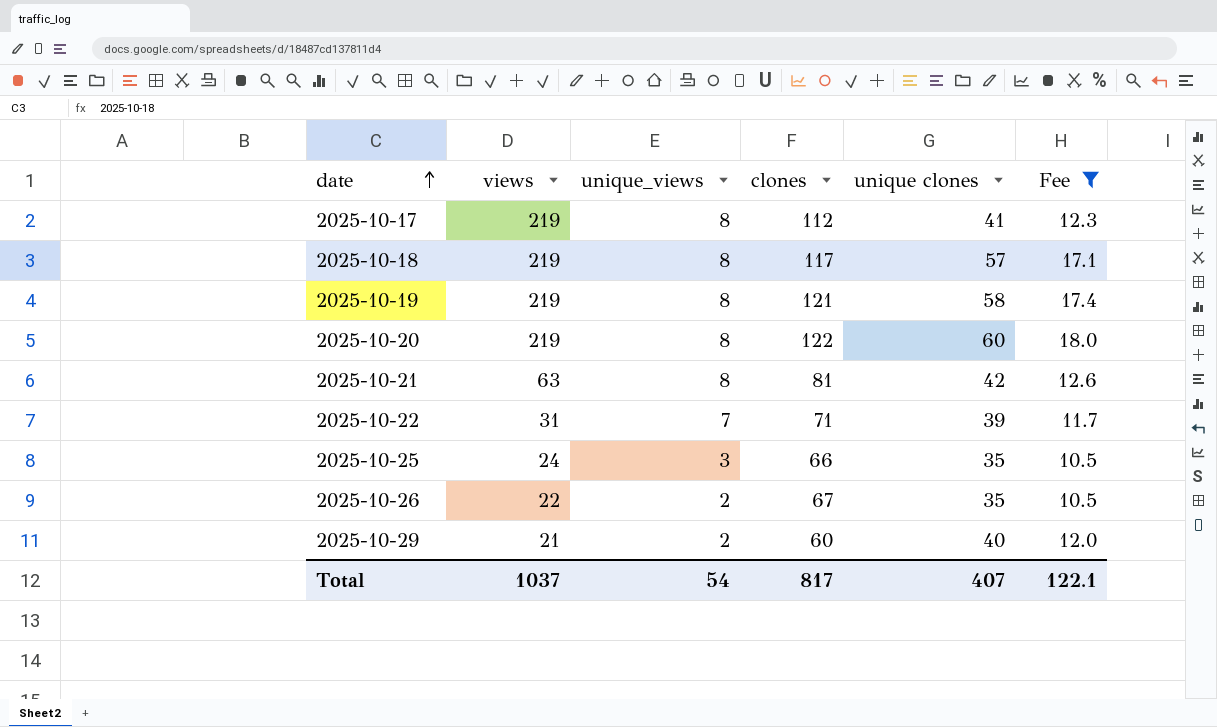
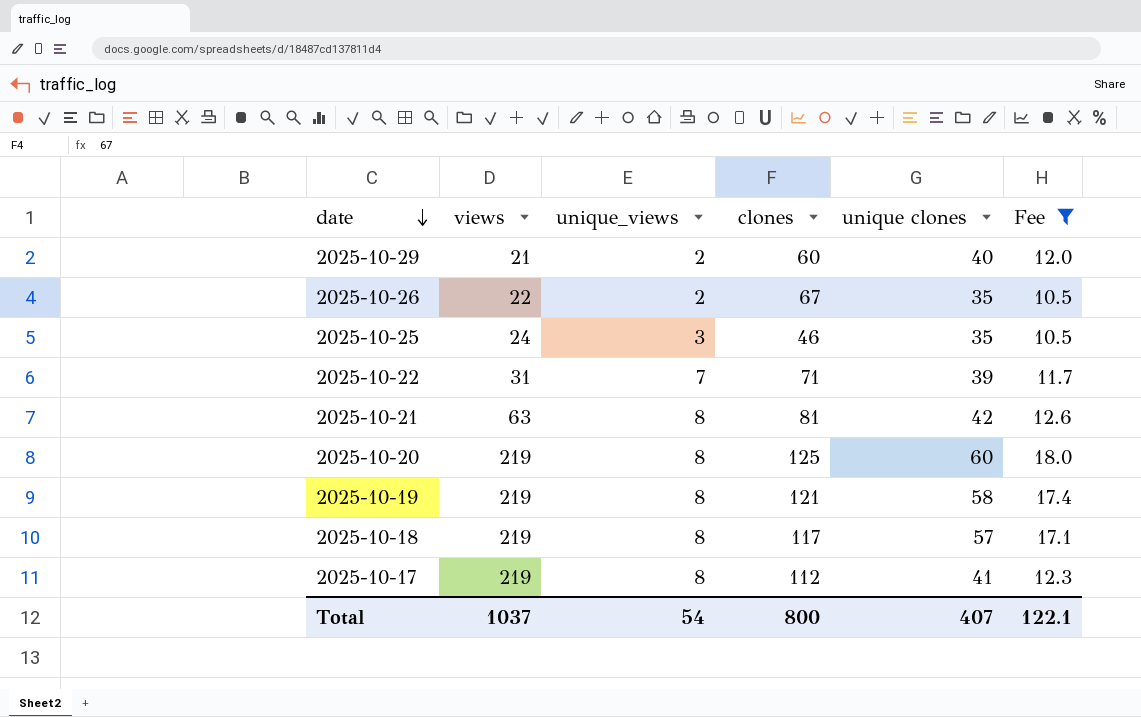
row order: date ascending -> date descending
2025-10-25 | clones: 66 -> 46
2025-10-20 | clones: 122 -> 125
Total | clones: 817 -> 800

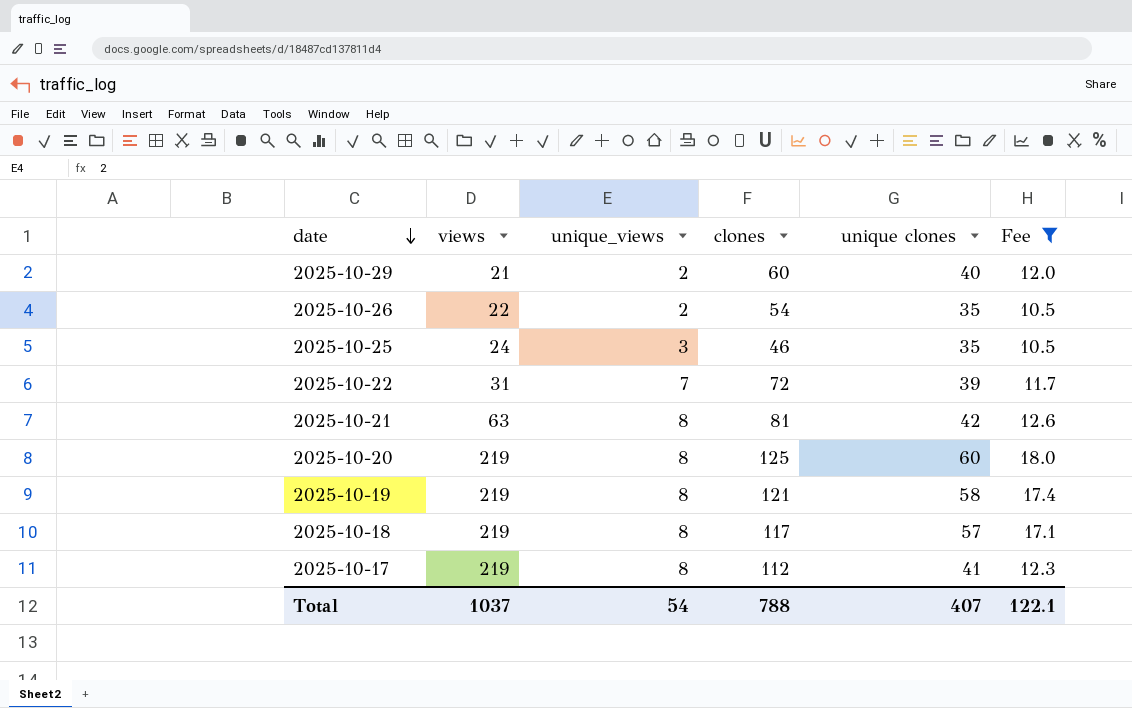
2025-10-26 | clones: 67 -> 54
2025-10-22 | clones: 71 -> 72
Total | clones: 800 -> 788

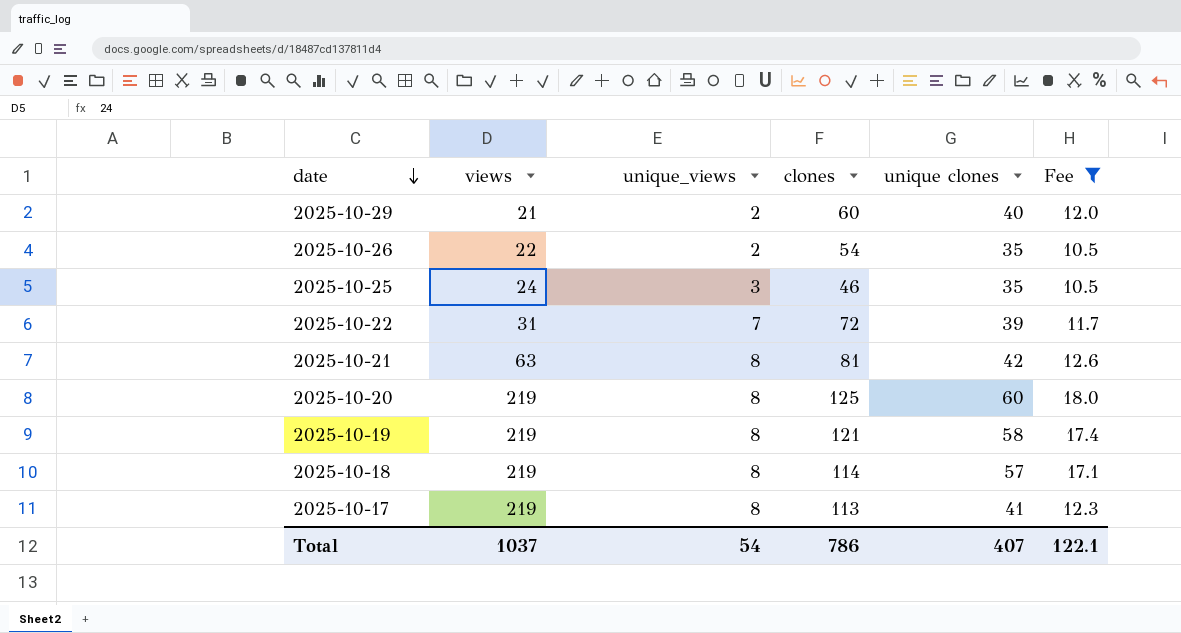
2025-10-18 | clones: 117 -> 114
2025-10-17 | clones: 112 -> 113
Total | clones: 788 -> 786

